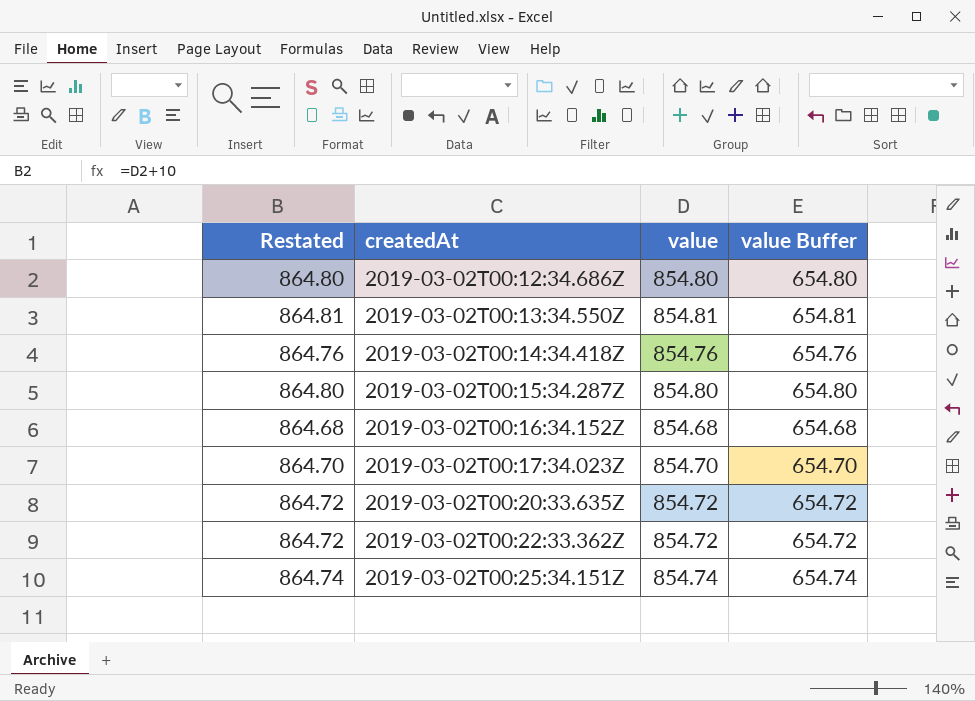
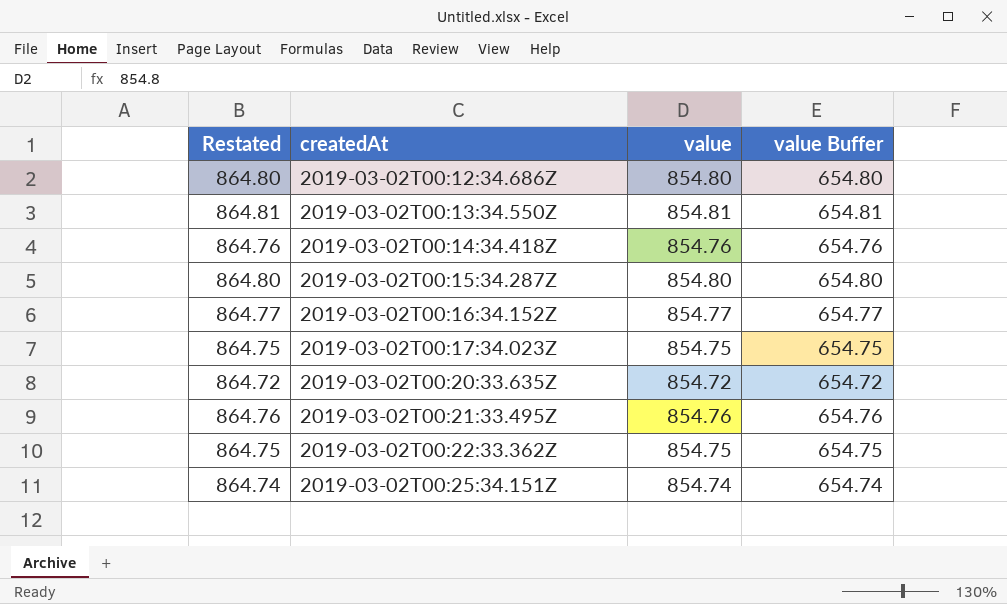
2019-03-02T00:16:34.152Z | Restated: 864.68 -> 864.77
2019-03-02T00:16:34.152Z | value: 854.68 -> 854.77
2019-03-02T00:16:34.152Z | value Buffer: 654.68 -> 654.77
2019-03-02T00:17:34.023Z | Restated: 864.70 -> 864.75
2019-03-02T00:17:34.023Z | value: 854.70 -> 854.75
2019-03-02T00:17:34.023Z | value Buffer: 654.70 -> 654.75
row 2019-03-02T00:21:33.495Z: none -> 864.76 | 854.76 | 654.76
2019-03-02T00:22:33.362Z | Restated: 864.72 -> 864.75
2019-03-02T00:22:33.362Z | value: 854.72 -> 854.75
2019-03-02T00:22:33.362Z | value Buffer: 654.72 -> 654.75

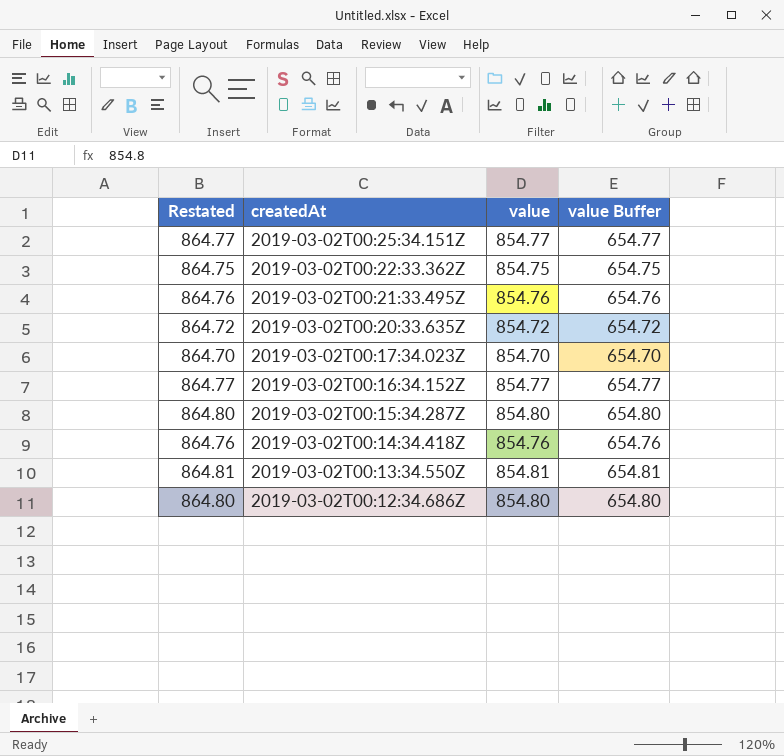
row order: createdAt ascending -> createdAt descending
2019-03-02T00:25:34.151Z | Restated: 864.74 -> 864.77
2019-03-02T00:25:34.151Z | value: 854.74 -> 854.77
2019-03-02T00:25:34.151Z | value Buffer: 654.74 -> 654.77
2019-03-02T00:17:34.023Z | Restated: 864.75 -> 864.70
2019-03-02T00:17:34.023Z | value: 854.75 -> 854.70
2019-03-02T00:17:34.023Z | value Buffer: 654.75 -> 654.70

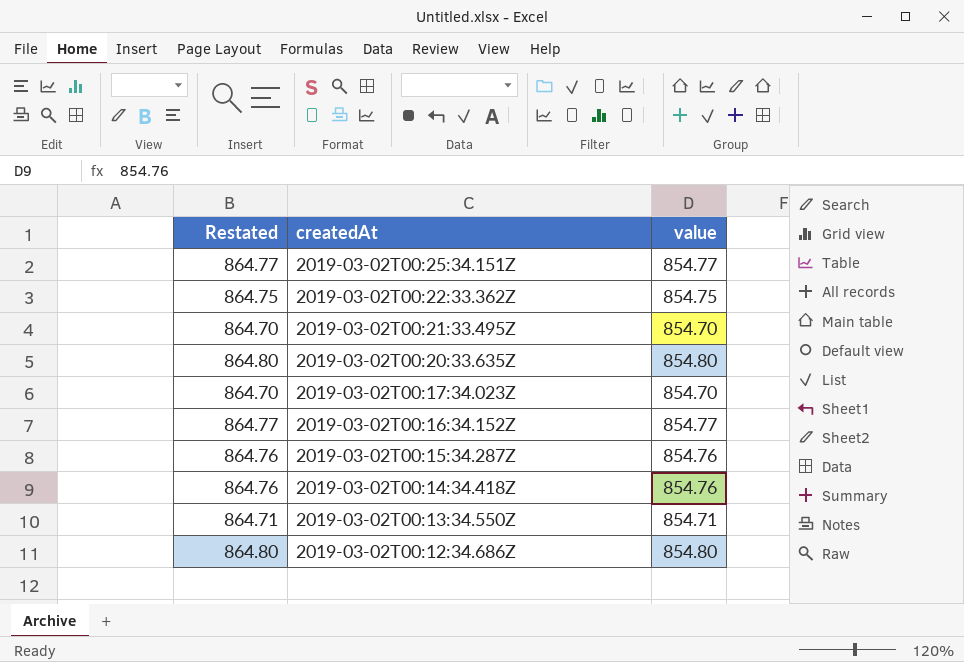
column value Buffer | formula: [value] - 200 -> none
2019-03-02T00:21:33.495Z | Restated: 864.76 -> 864.70
2019-03-02T00:21:33.495Z | value: 854.76 -> 854.70
2019-03-02T00:20:33.635Z | Restated: 864.72 -> 864.80
2019-03-02T00:20:33.635Z | value: 854.72 -> 854.80
2019-03-02T00:15:34.287Z | Restated: 864.80 -> 864.76
2019-03-02T00:15:34.287Z | value: 854.80 -> 854.76
2019-03-02T00:13:34.550Z | Restated: 864.81 -> 864.71
2019-03-02T00:13:34.550Z | value: 854.81 -> 854.71

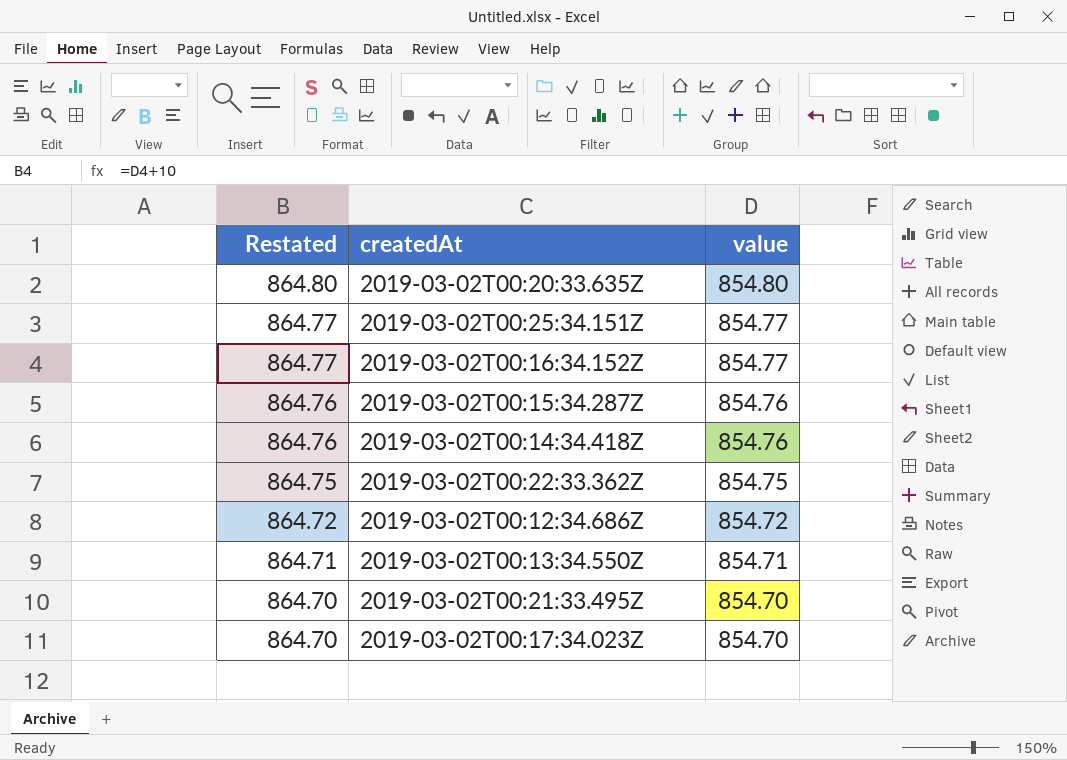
row order: createdAt descending -> Restated descending
2019-03-02T00:12:34.686Z | Restated: 864.80 -> 864.72
2019-03-02T00:12:34.686Z | value: 854.80 -> 854.72

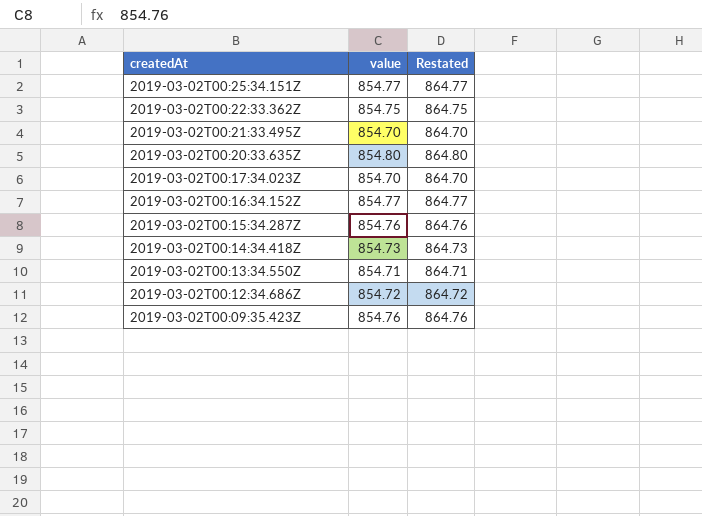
row order: Restated descending -> createdAt descending
column Restated | position: 1 -> 3
2019-03-02T00:14:34.418Z | value: 854.76 -> 854.73
2019-03-02T00:14:34.418Z | Restated: 864.76 -> 864.73
row 2019-03-02T00:09:35.423Z: none -> 854.76 | 864.76

